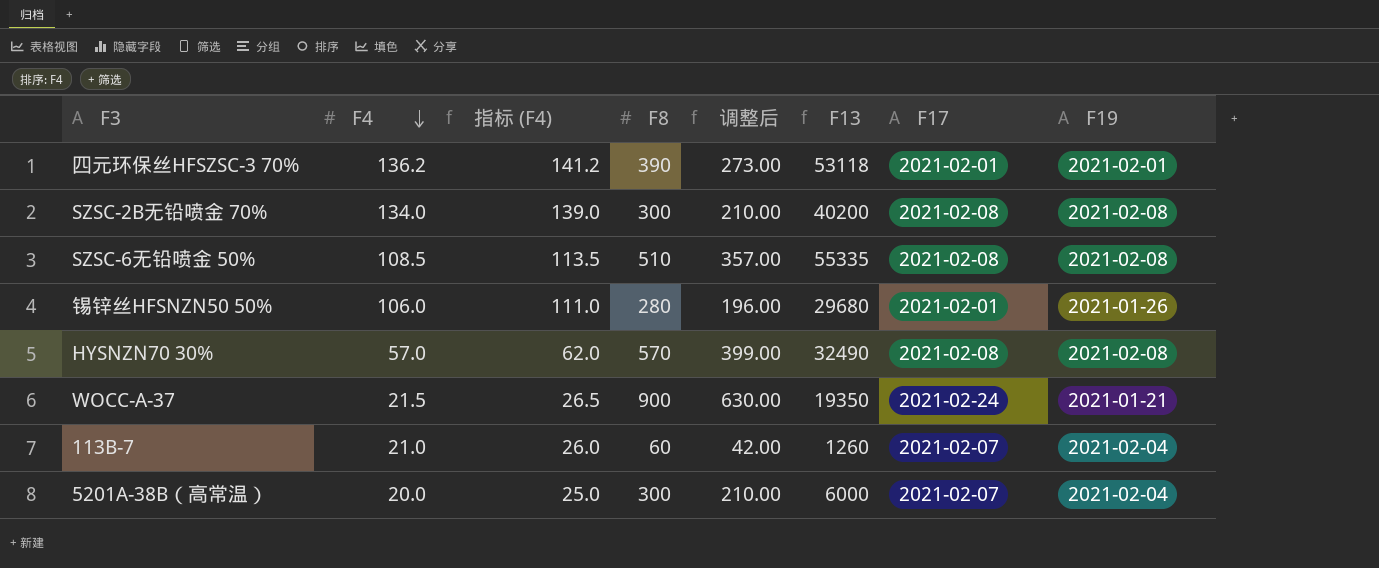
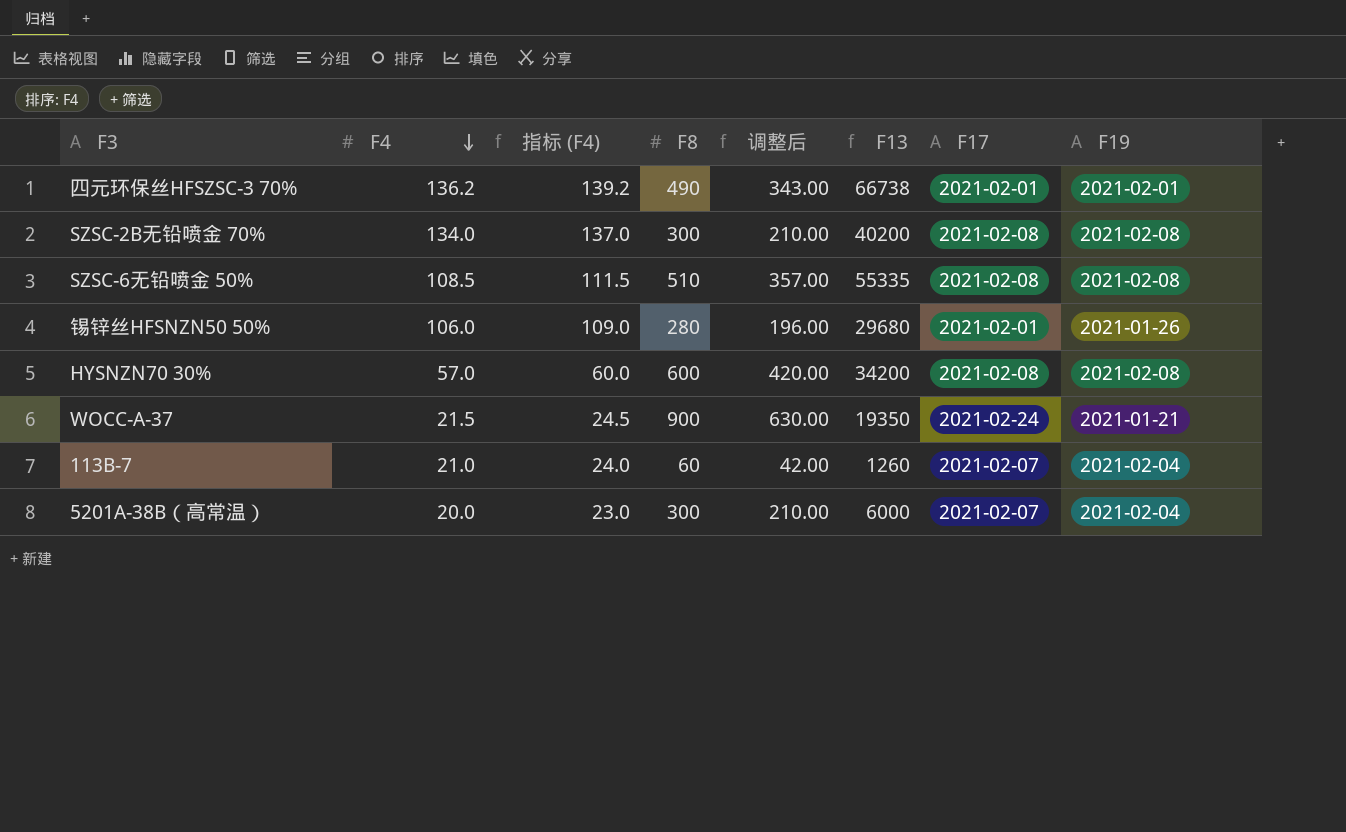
column 指标 (F4) | formula: [F4] + 5 -> [F4] + 3
四元环保丝HFSZSC-3 70% | F8: 390 -> 490
四元环保丝HFSZSC-3 70% | 调整后: 273.00 -> 343.00
四元环保丝HFSZSC-3 70% | F13: 53118 -> 66738
HYSNZN70 30% | F8: 570 -> 600
HYSNZN70 30% | 调整后: 399.00 -> 420.00
HYSNZN70 30% | F13: 32490 -> 34200

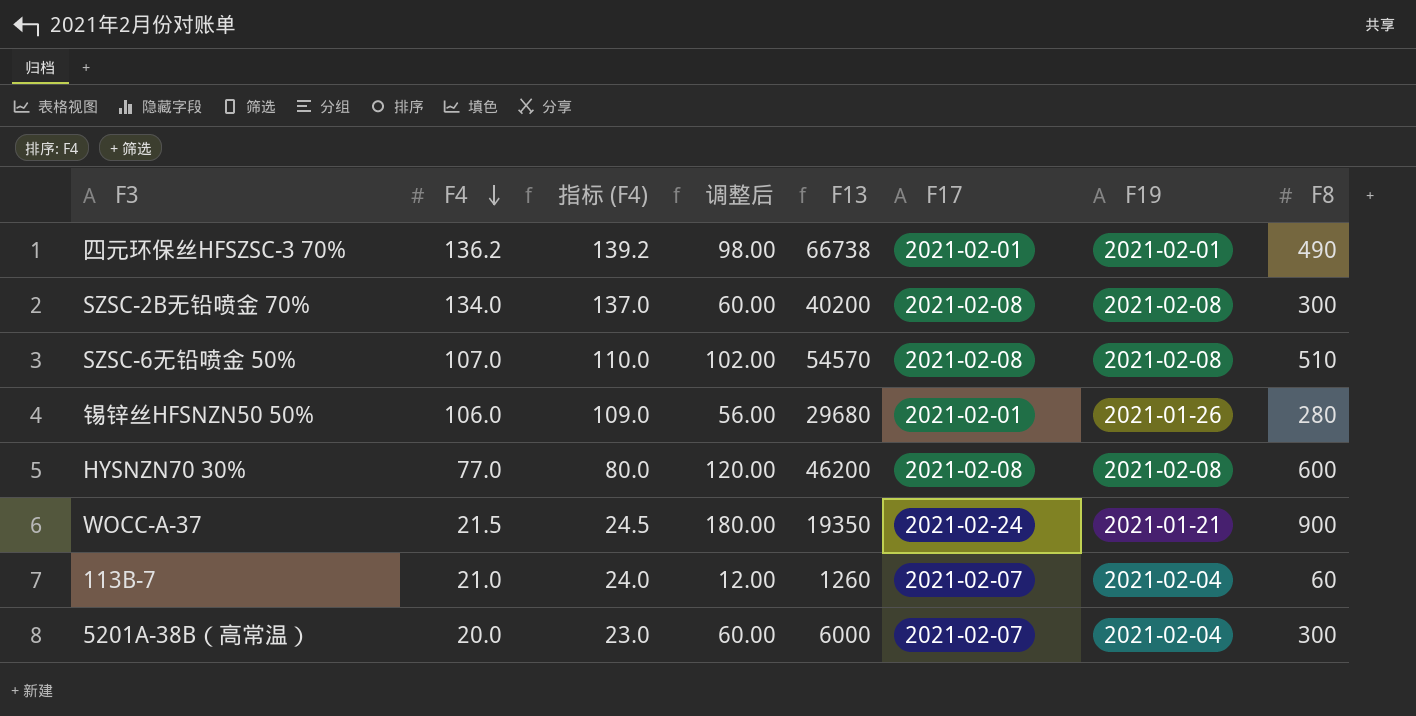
column 调整后 | formula: [F8] * 0.7 -> [F8] * 0.2
column F8 | position: 4 -> 8
SZSC-6无铅喷金 50% | F4: 108.5 -> 107.0
SZSC-6无铅喷金 50% | 指标 (F4): 111.5 -> 110.0
SZSC-6无铅喷金 50% | F13: 55335 -> 54570
HYSNZN70 30% | F4: 57.0 -> 77.0
HYSNZN70 30% | 指标 (F4): 60.0 -> 80.0
HYSNZN70 30% | F13: 34200 -> 46200

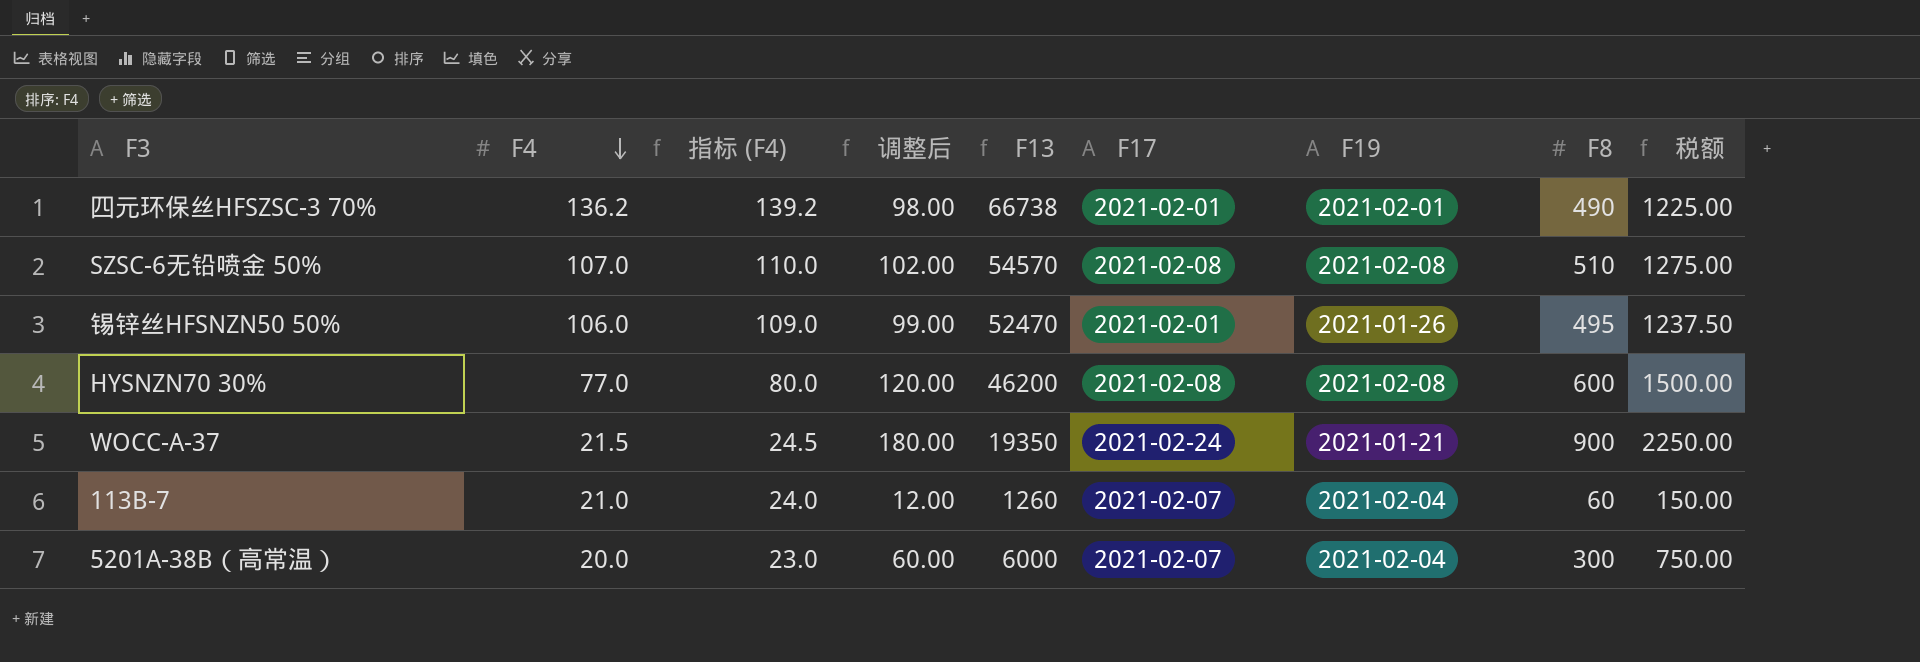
column 税额 | formula: none -> [F8] * 2.5
row SZSC-2B无铅喷金 70%: 134.0 | 137.0 | 60.00 | 40200 | 2021-02-08 | 2021-02-08 | 300 -> none
锡锌丝HFSNZN50 50% | 调整后: 56.00 -> 99.00
锡锌丝HFSNZN50 50% | F13: 29680 -> 52470
锡锌丝HFSNZN50 50% | F8: 280 -> 495

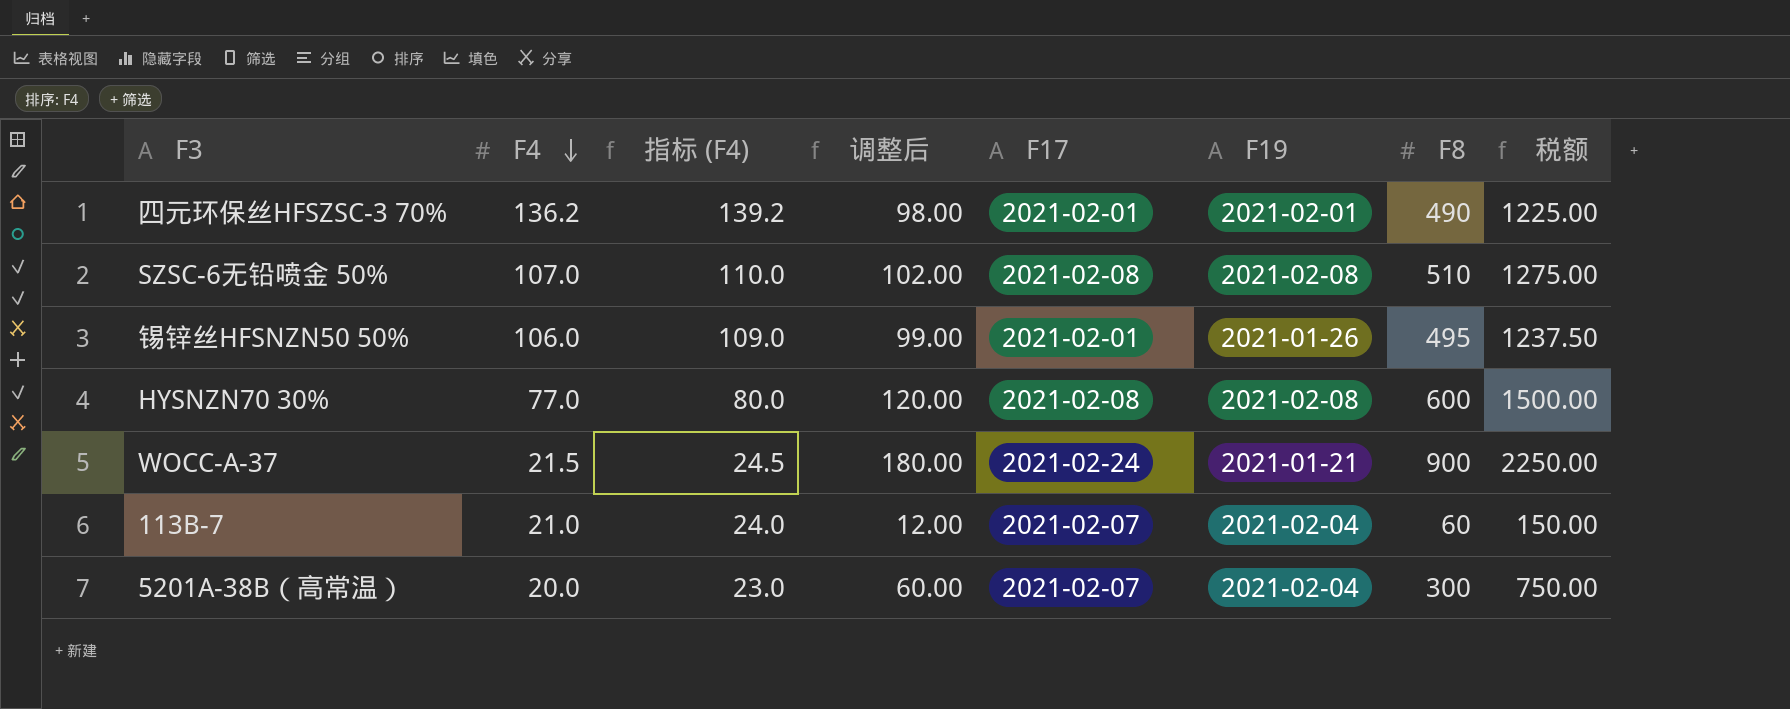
column F13 | formula: [F4] * [F8] -> none

